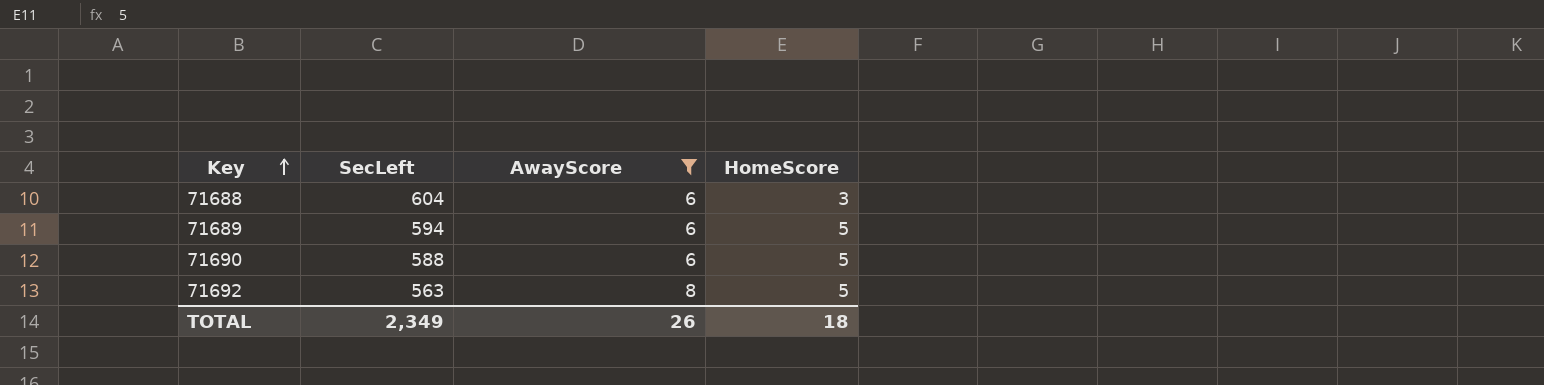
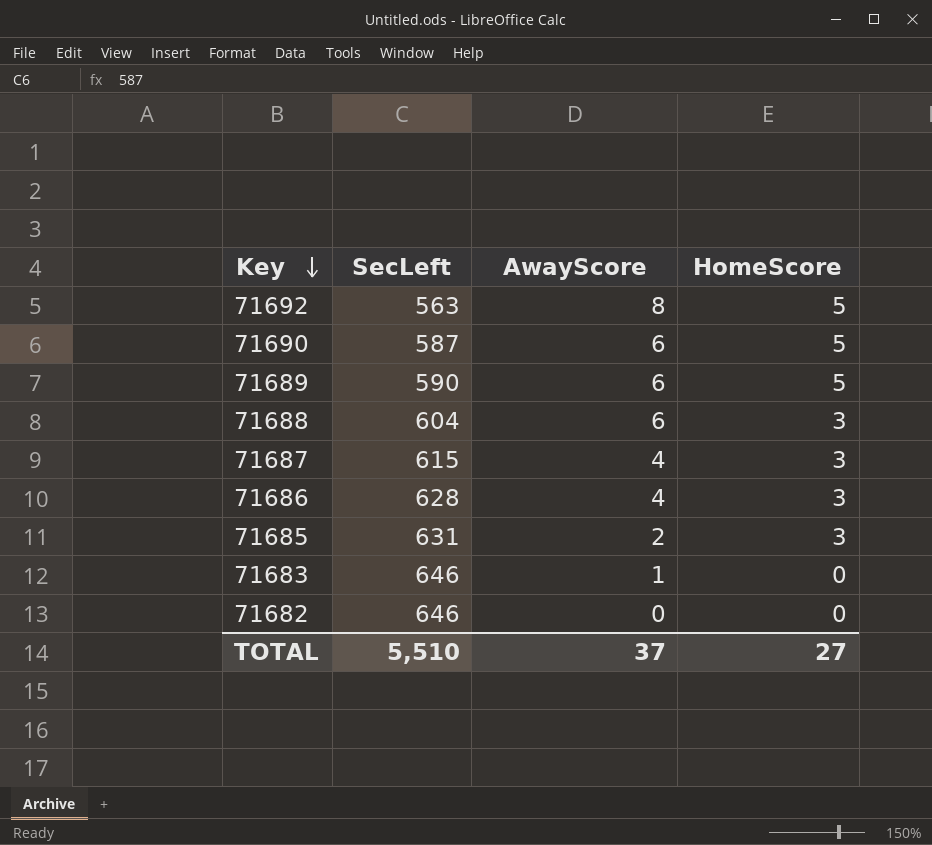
filter: AwayScore >= 6 -> none
row order: Key ascending -> Key descending
71690 | SecLeft: 588 -> 587
71689 | SecLeft: 594 -> 590
TOTAL | SecLeft: 2,349 -> 5,510
TOTAL | AwayScore: 26 -> 37
TOTAL | HomeScore: 18 -> 27

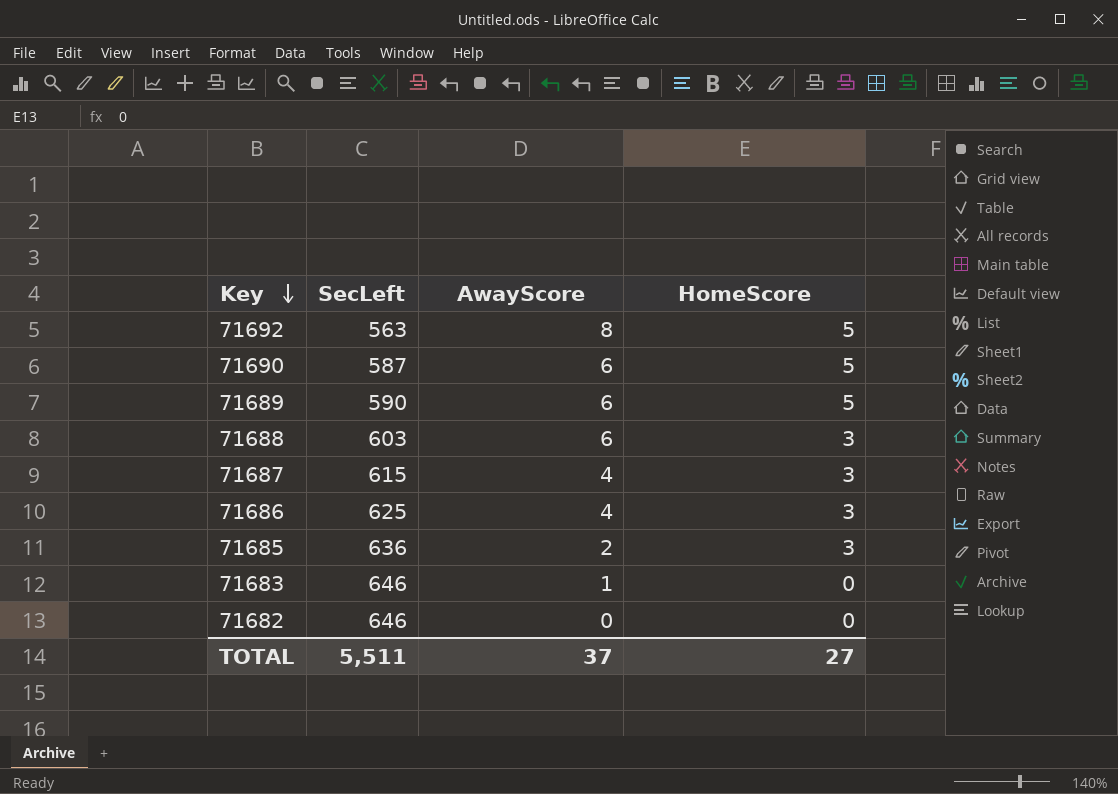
71688 | SecLeft: 604 -> 603
71686 | SecLeft: 628 -> 625
71685 | SecLeft: 631 -> 636
TOTAL | SecLeft: 5,510 -> 5,511

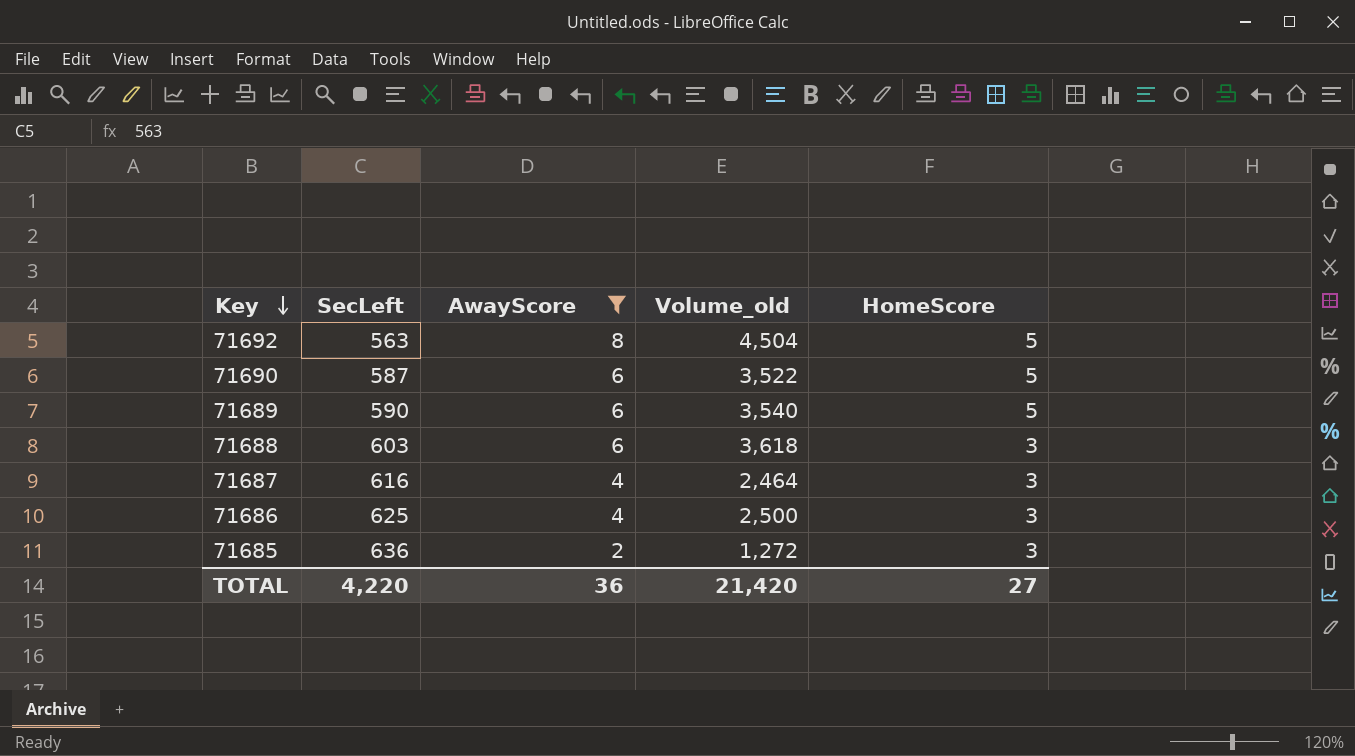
filter: none -> AwayScore >= 2
column Volume_old | formula: none -> [SecLeft] * [AwayScore]
71687 | SecLeft: 615 -> 616
TOTAL | SecLeft: 5,511 -> 4,220
TOTAL | AwayScore: 37 -> 36

